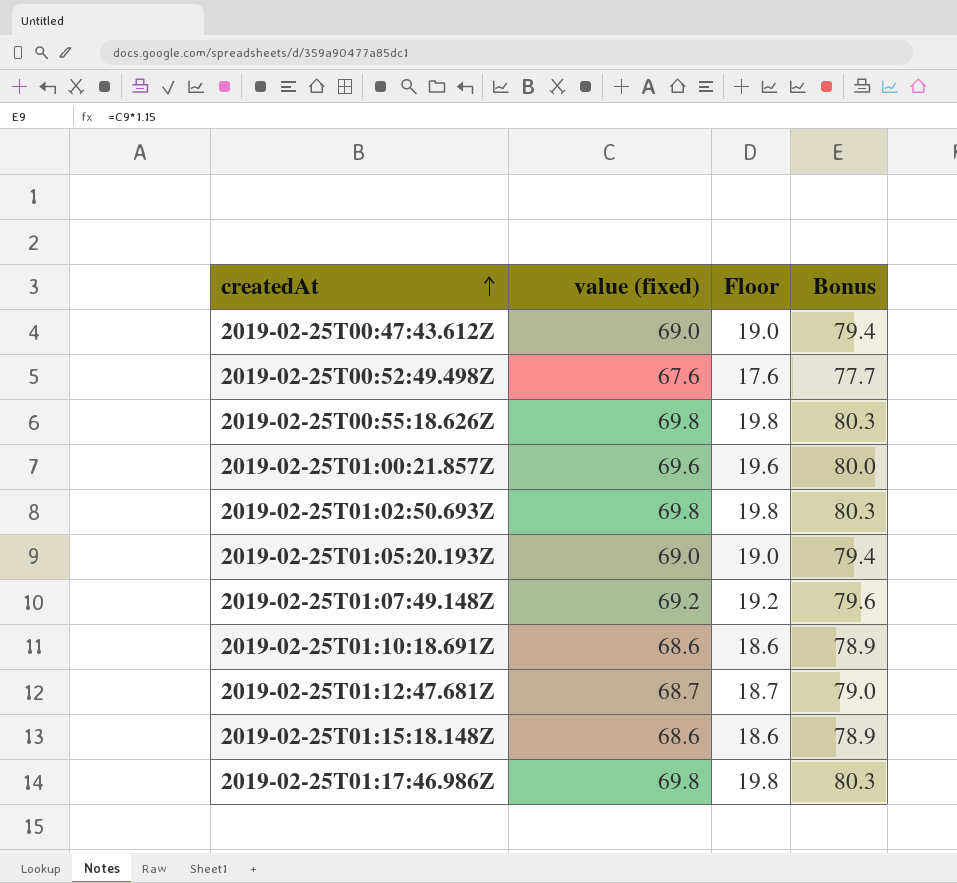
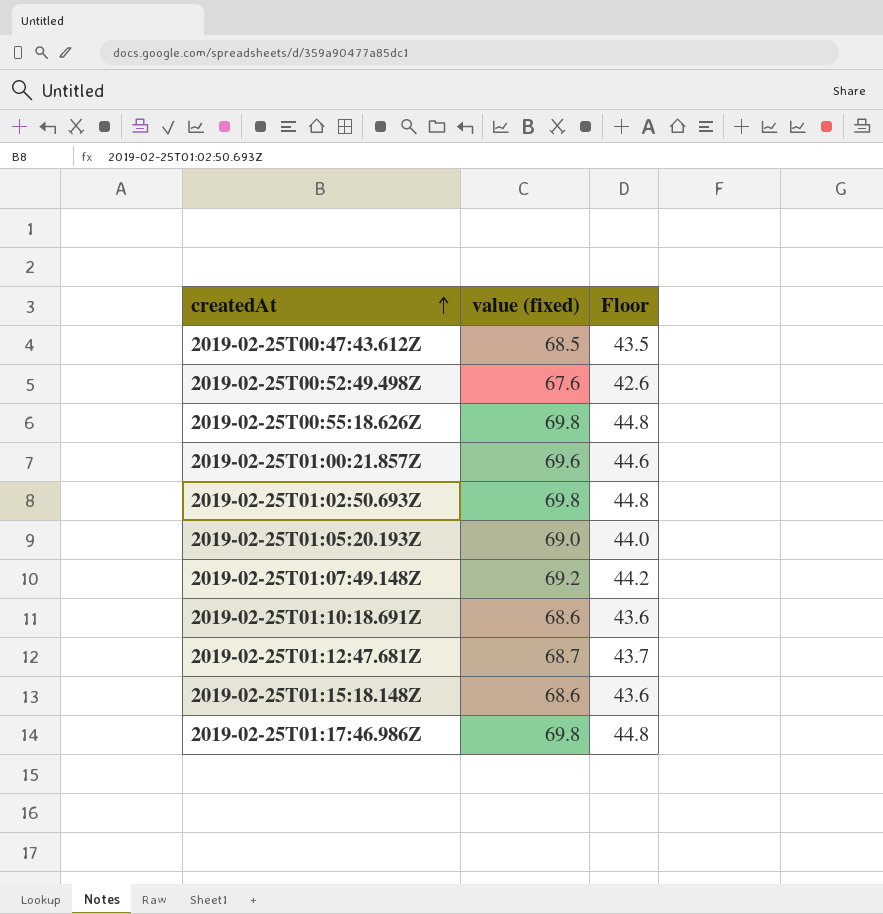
column Bonus | formula: [value (fixed)] * 1.15 -> none
column Floor | formula: [value (fixed)] - 50 -> [value (fixed)] - 25
2019-02-25T00:47:43.612Z | value (fixed): 69.0 -> 68.5

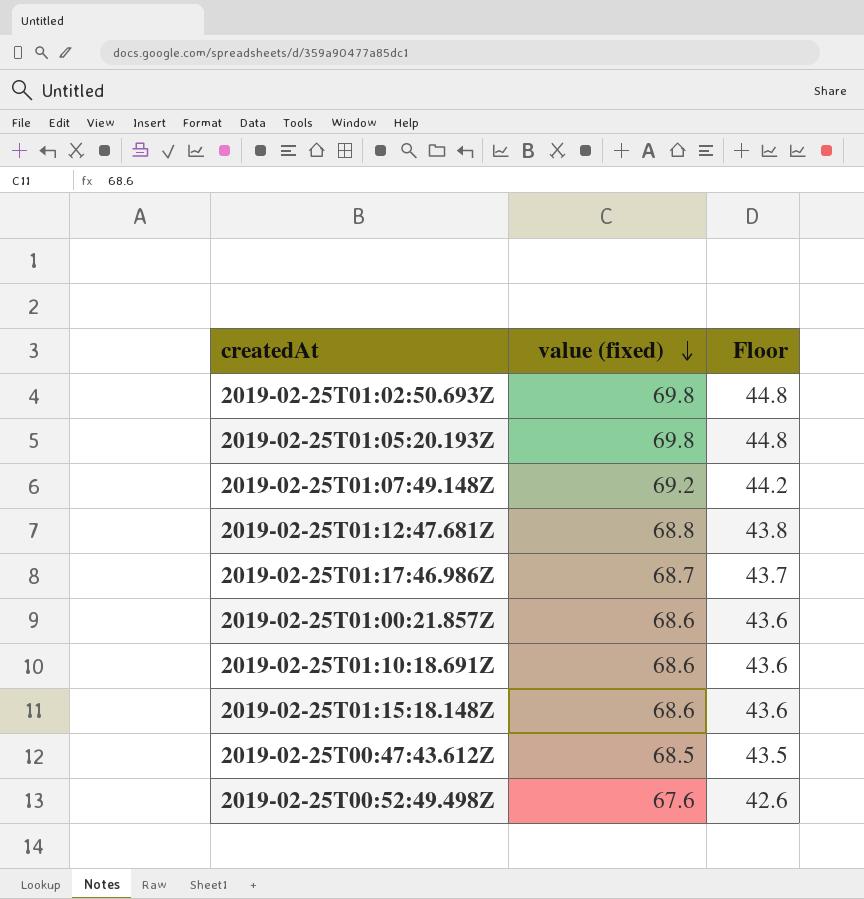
row order: createdAt ascending -> value (fixed) descending
row 2019-02-25T00:55:18.626Z: 69.8 | 44.8 -> none
2019-02-25T01:05:20.193Z | value (fixed): 69.0 -> 69.8
2019-02-25T01:05:20.193Z | Floor: 44.0 -> 44.8
2019-02-25T01:12:47.681Z | value (fixed): 68.7 -> 68.8
2019-02-25T01:12:47.681Z | Floor: 43.7 -> 43.8
2019-02-25T01:17:46.986Z | value (fixed): 69.8 -> 68.7
2019-02-25T01:17:46.986Z | Floor: 44.8 -> 43.7
2019-02-25T01:00:21.857Z | value (fixed): 69.6 -> 68.6
2019-02-25T01:00:21.857Z | Floor: 44.6 -> 43.6

